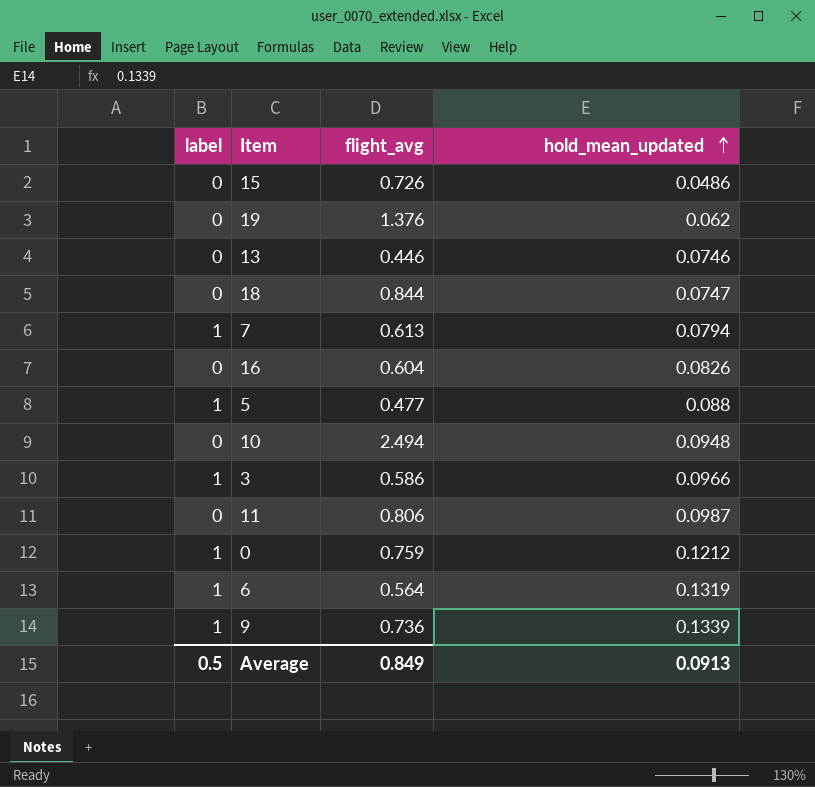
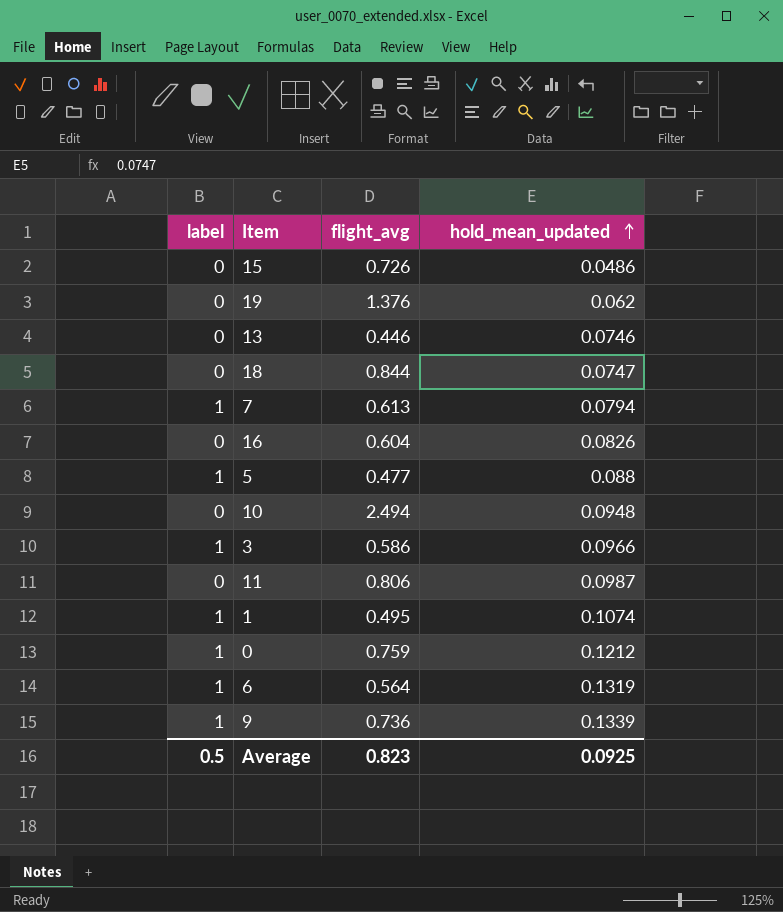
row 1: none -> 1 | 0.495 | 0.1074
Average | flight_avg: 0.849 -> 0.823
Average | hold_mean_updated: 0.0913 -> 0.0925

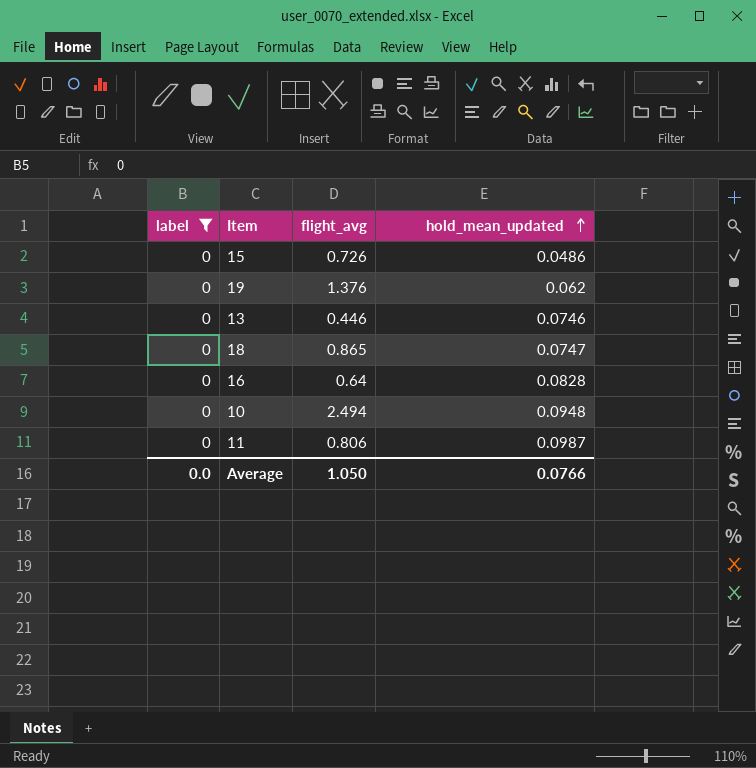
filter: none -> label = 0
18 | flight_avg: 0.844 -> 0.865
16 | flight_avg: 0.604 -> 0.64
16 | hold_mean_updated: 0.0826 -> 0.0828
Average | label: 0.5 -> 0.0
Average | flight_avg: 0.823 -> 1.050
Average | hold_mean_updated: 0.0925 -> 0.0766

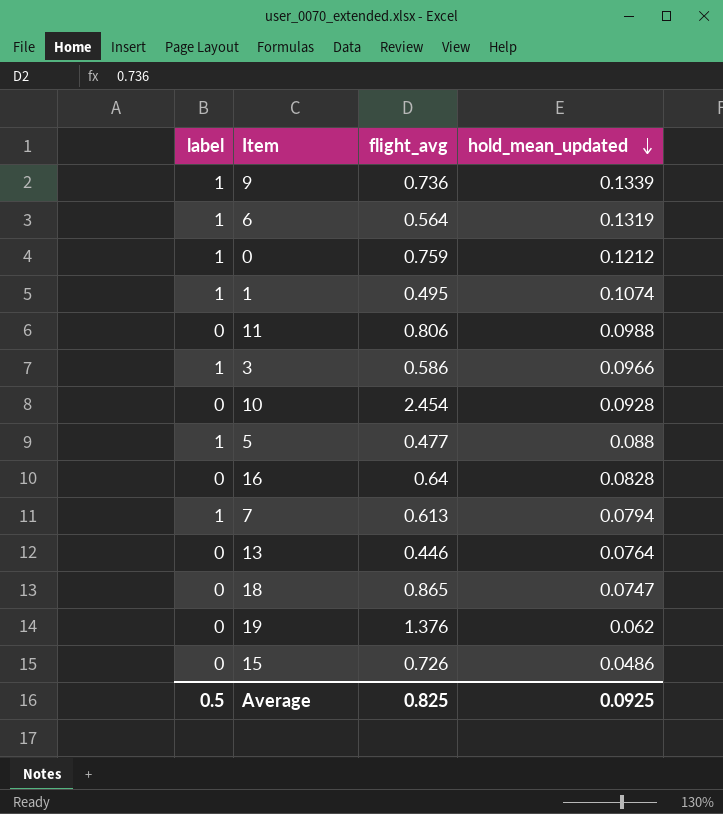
filter: label = 0 -> none
row order: hold_mean_updated ascending -> hold_mean_updated descending
11 | hold_mean_updated: 0.0987 -> 0.0988
10 | flight_avg: 2.494 -> 2.454
10 | hold_mean_updated: 0.0948 -> 0.0928
13 | hold_mean_updated: 0.0746 -> 0.0764
Average | label: 0.0 -> 0.5
Average | flight_avg: 1.050 -> 0.825
Average | hold_mean_updated: 0.0766 -> 0.0925

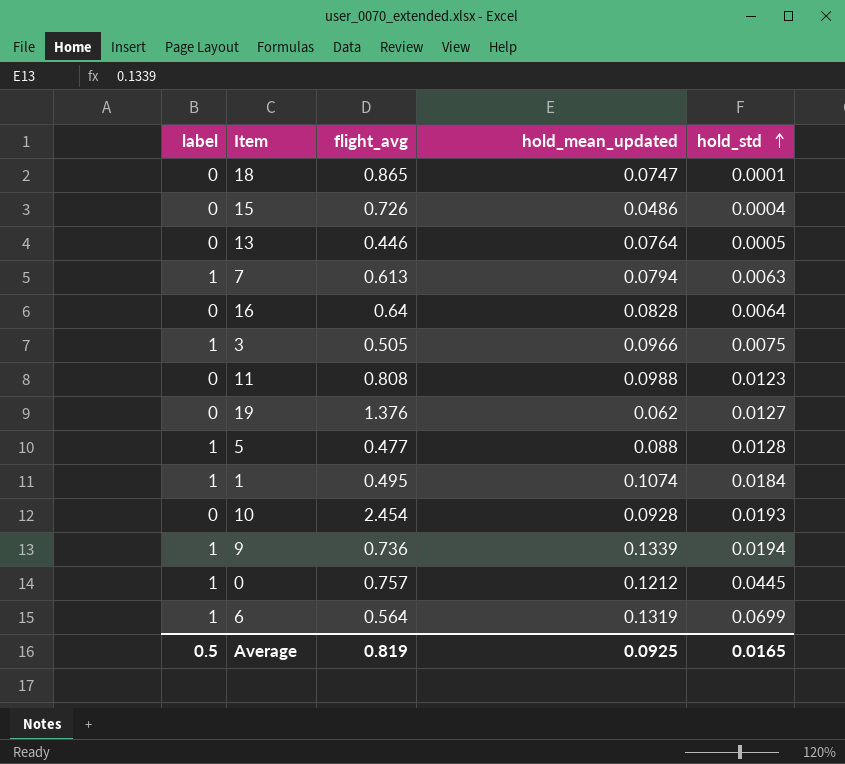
row order: hold_mean_updated descending -> hold_std ascending
column hold_std | position: none -> 5
3 | flight_avg: 0.586 -> 0.505
11 | flight_avg: 0.806 -> 0.808
0 | flight_avg: 0.759 -> 0.757
Average | flight_avg: 0.825 -> 0.819

